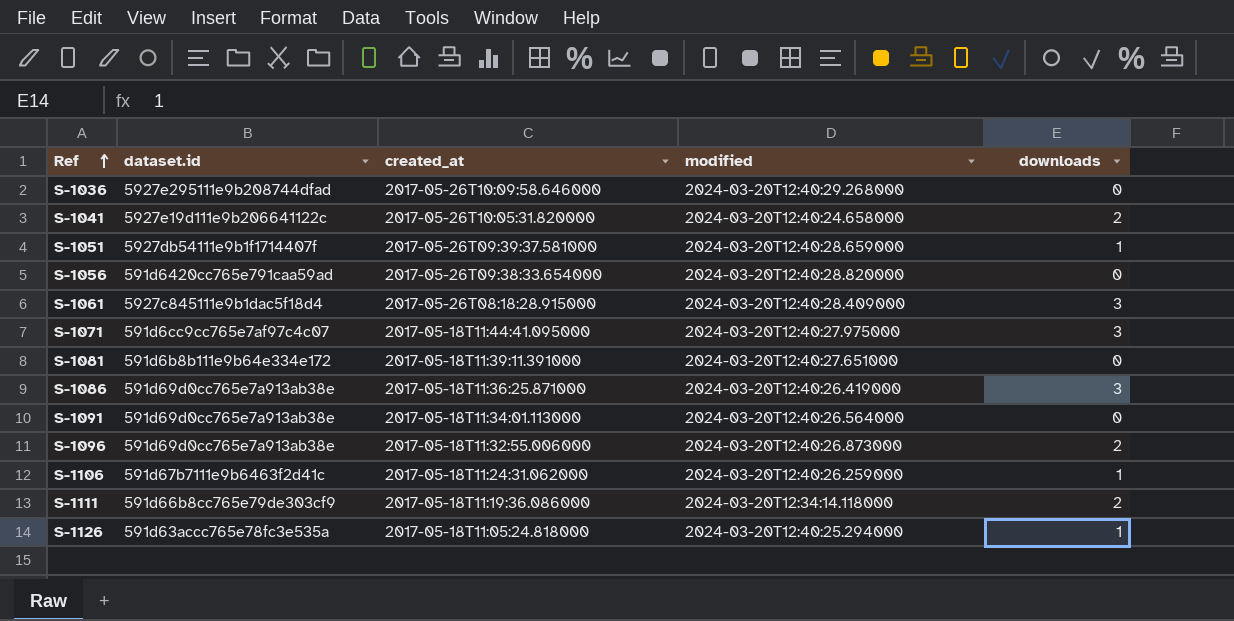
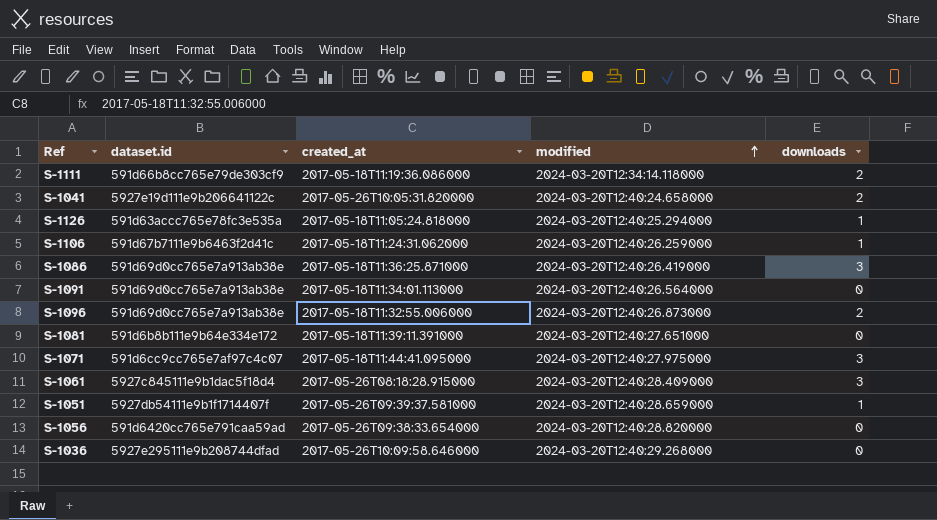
row order: Ref ascending -> modified ascending

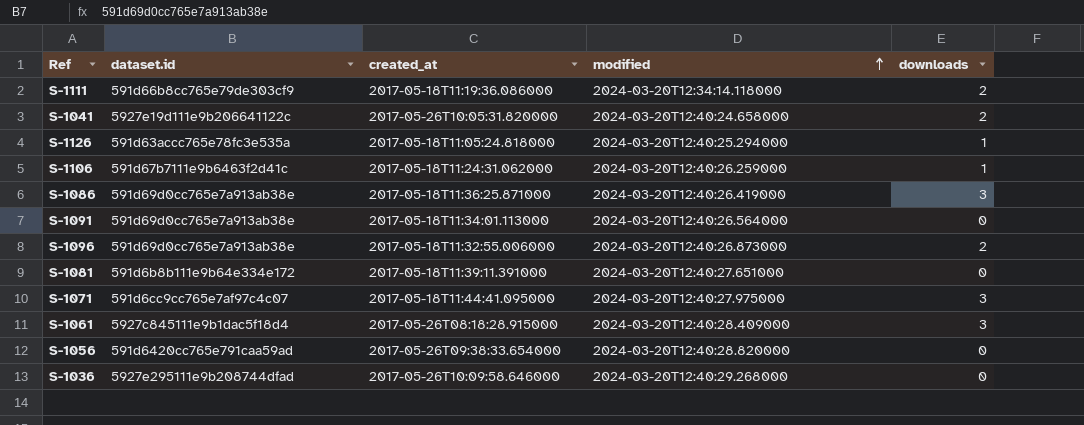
row S-1051: 5927db54111e9b1f1714407f | 2017-05-26T09:39:37.581000 | 2024-03-20T12:40:28.659000 | 1 -> none

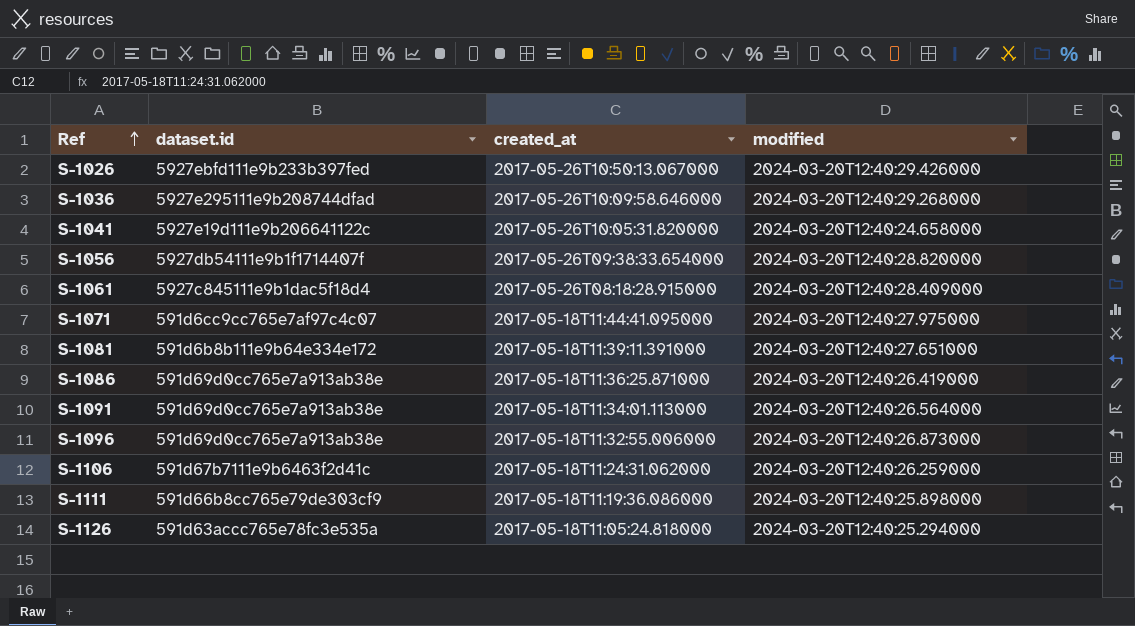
row order: modified ascending -> Ref ascending
column downloads | position: 5 -> none
row S-1026: none -> 5927ebfd111e9b233b397fed | 2017-05-26T10:50:13.067000 | 2024-03-20T12:40:29.426000
S-1056 | dataset.id: 591d6420cc765e791caa59ad -> 5927db54111e9b1f1714407f
S-1111 | modified: 2024-03-20T12:34:14.118000 -> 2024-03-20T12:40:25.898000

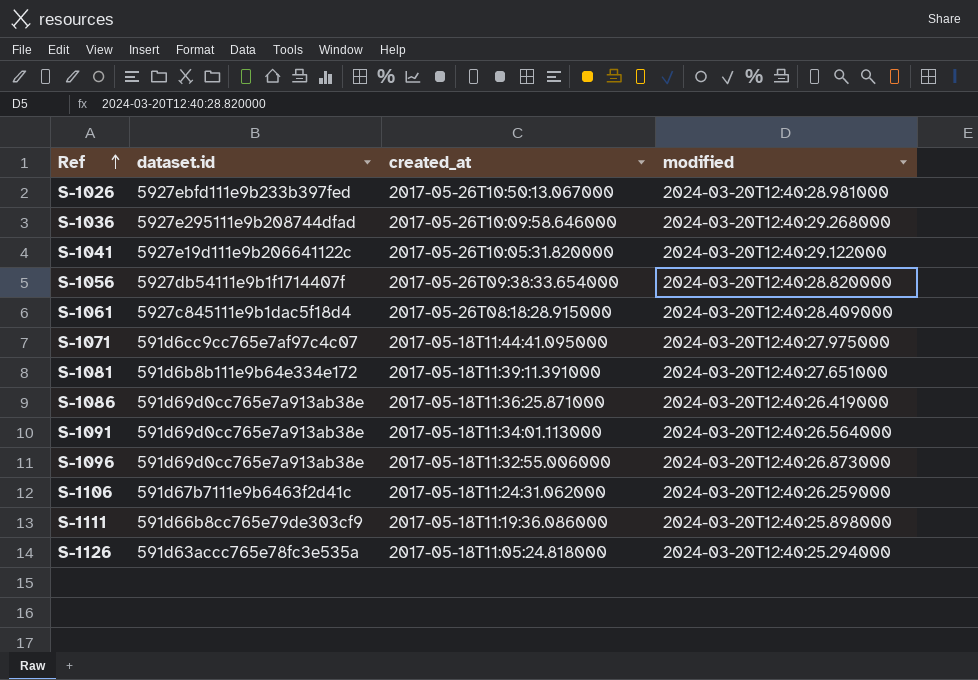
S-1026 | modified: 2024-03-20T12:40:29.426000 -> 2024-03-20T12:40:28.981000
S-1041 | modified: 2024-03-20T12:40:24.658000 -> 2024-03-20T12:40:29.122000

